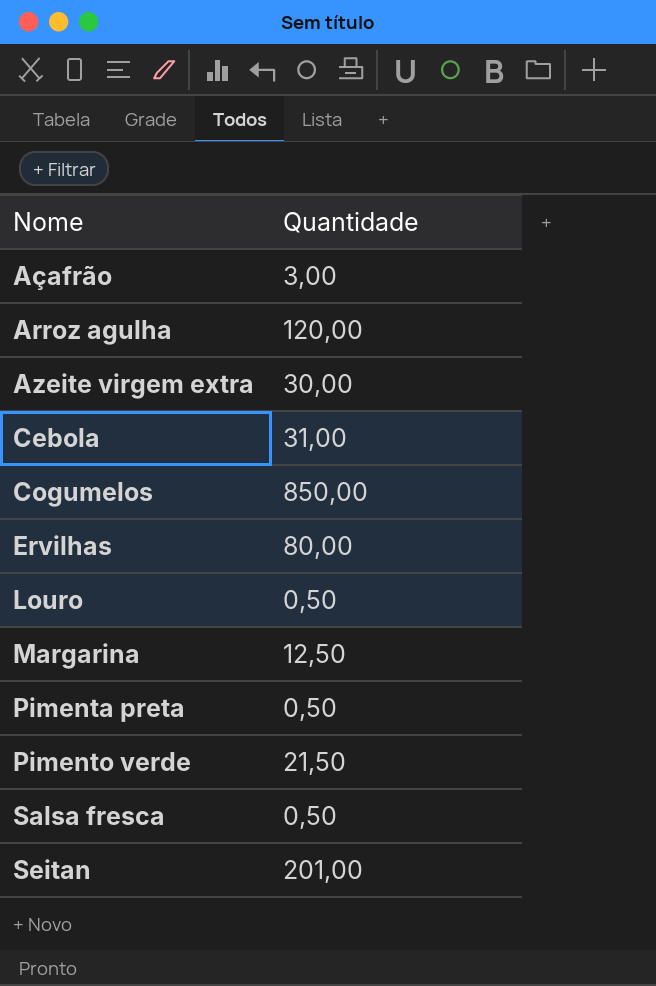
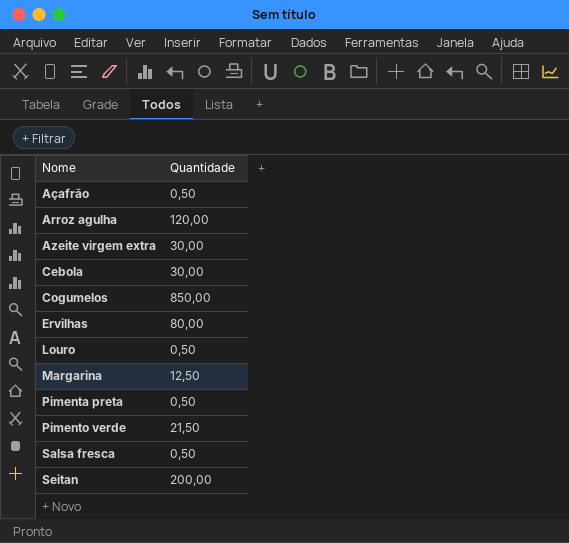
Açafrão | Quantidade: 3,00 -> 0,50
Cebola | Quantidade: 31,00 -> 30,00
Seitan | Quantidade: 201,00 -> 200,00

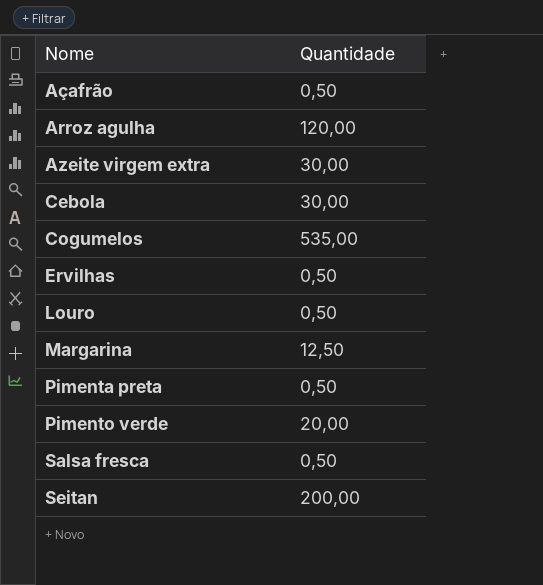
Cogumelos | Quantidade: 850,00 -> 535,00
Ervilhas | Quantidade: 80,00 -> 0,50
Pimento verde | Quantidade: 21,50 -> 20,00

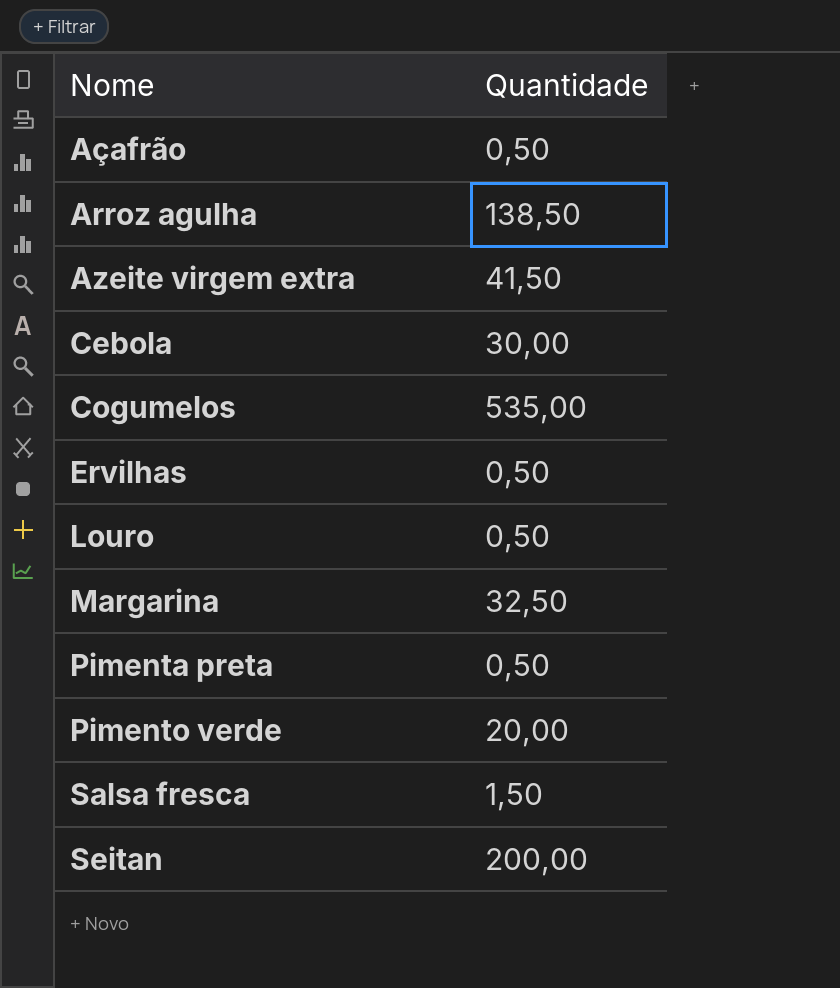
Arroz agulha | Quantidade: 120,00 -> 138,50
Azeite virgem extra | Quantidade: 30,00 -> 41,50
Margarina | Quantidade: 12,50 -> 32,50
Salsa fresca | Quantidade: 0,50 -> 1,50

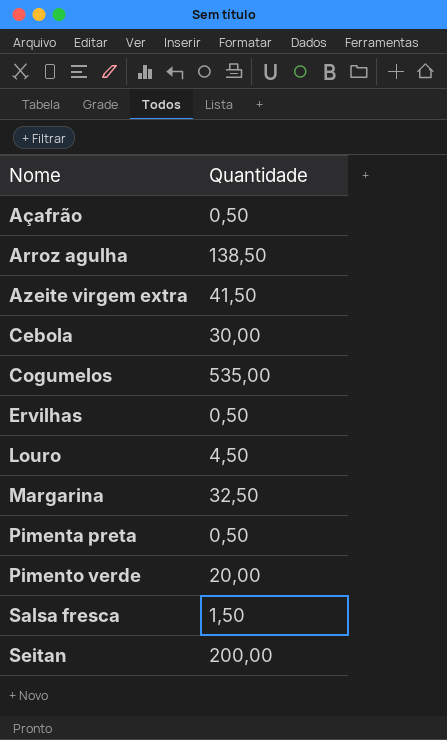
Louro | Quantidade: 0,50 -> 4,50

